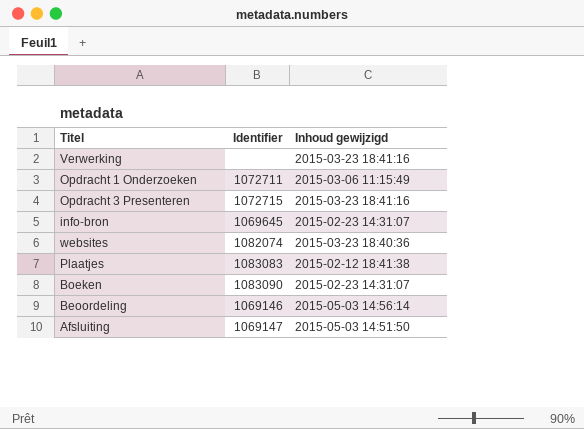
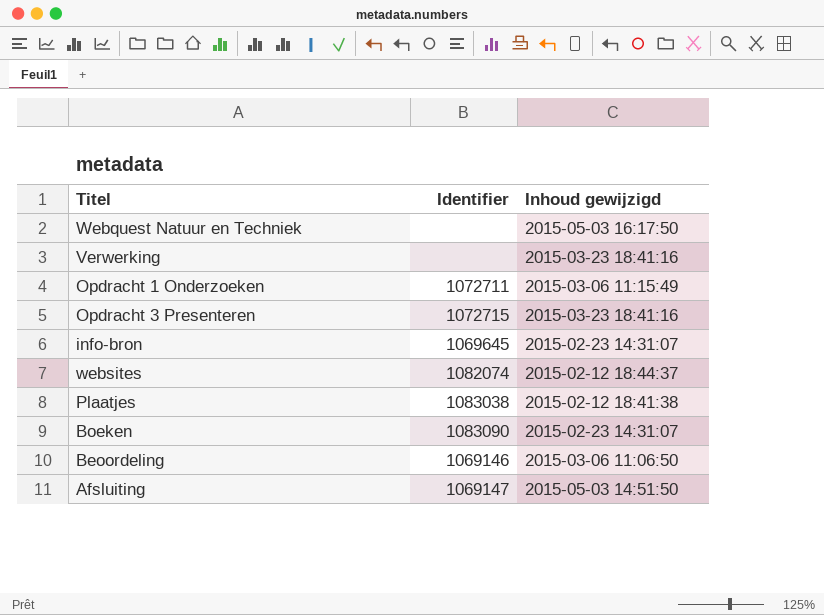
row Webquest Natuur en Techniek: none -> none | 2015-05-03 16:17:50
websites | Inhoud gewijzigd: 2015-03-23 18:40:36 -> 2015-02-12 18:44:37
Plaatjes | Identifier: 1083083 -> 1083038
Beoordeling | Inhoud gewijzigd: 2015-05-03 14:56:14 -> 2015-03-06 11:06:50

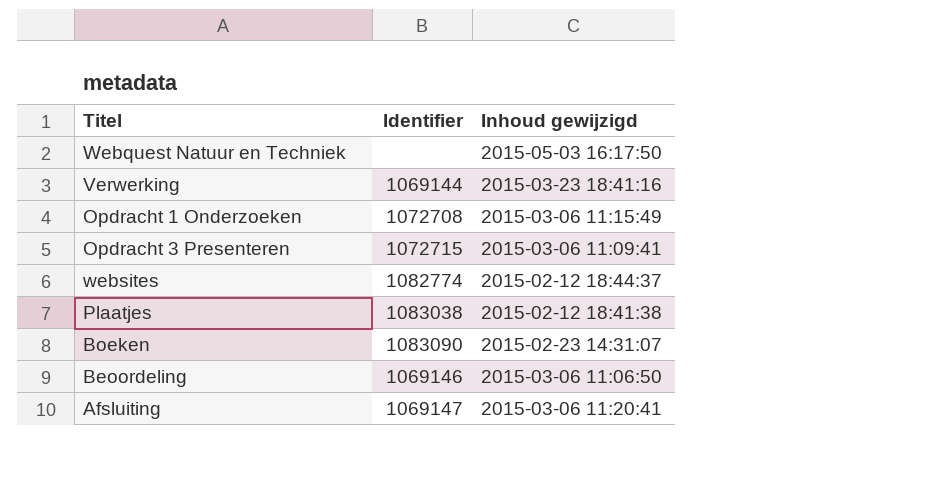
row info-bron: 1069645 | 2015-02-23 14:31:07 -> none
Verwerking | Identifier: none -> 1069144
Opdracht 1 Onderzoeken | Identifier: 1072711 -> 1072708
Opdracht 3 Presenteren | Inhoud gewijzigd: 2015-03-23 18:41:16 -> 2015-03-06 11:09:41
websites | Identifier: 1082074 -> 1082774
Afsluiting | Inhoud gewijzigd: 2015-05-03 14:51:50 -> 2015-03-06 11:20:41

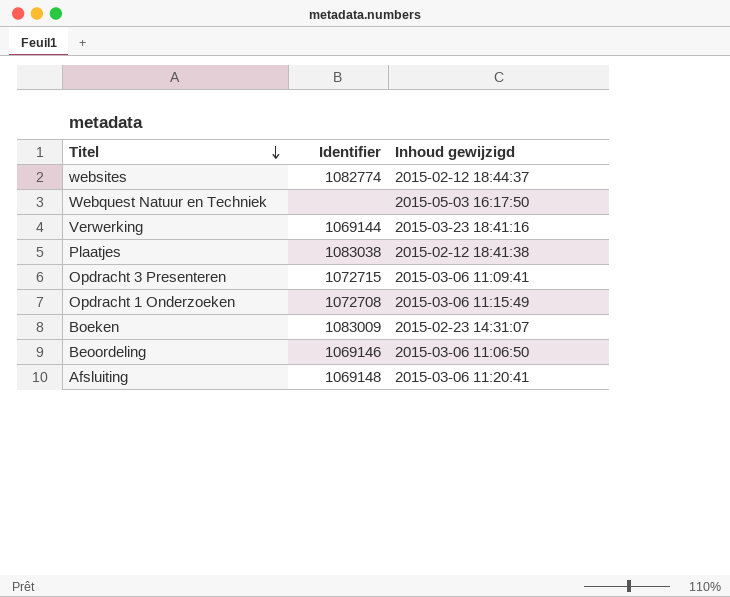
row order: none -> Titel descending
Boeken | Identifier: 1083090 -> 1083009
Afsluiting | Identifier: 1069147 -> 1069148

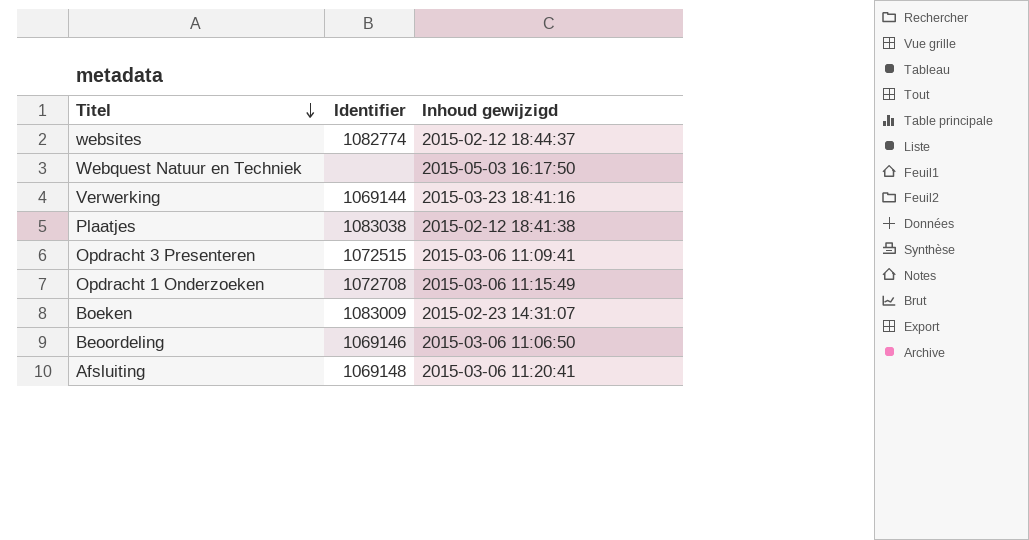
Opdracht 3 Presenteren | Identifier: 1072715 -> 1072515

